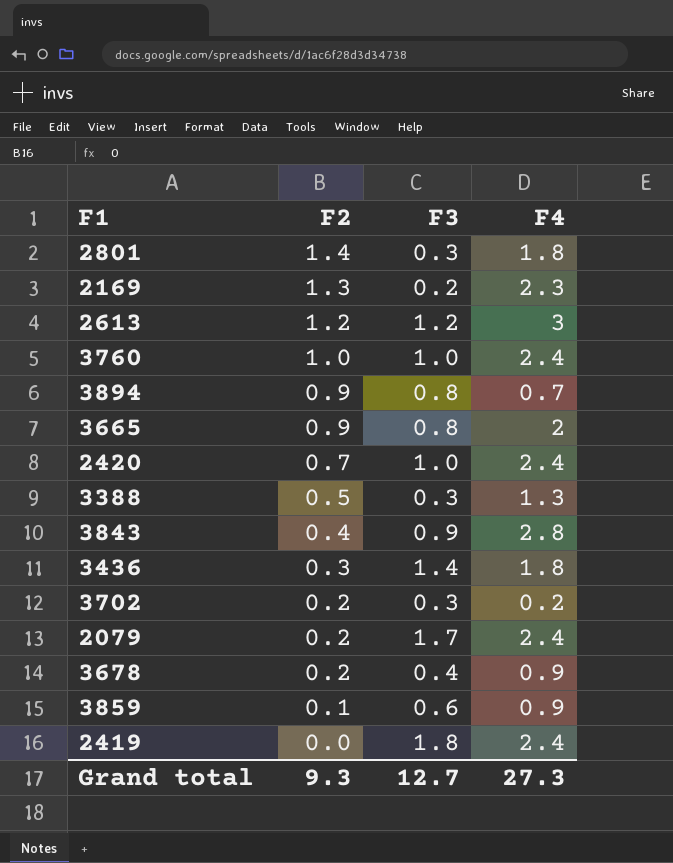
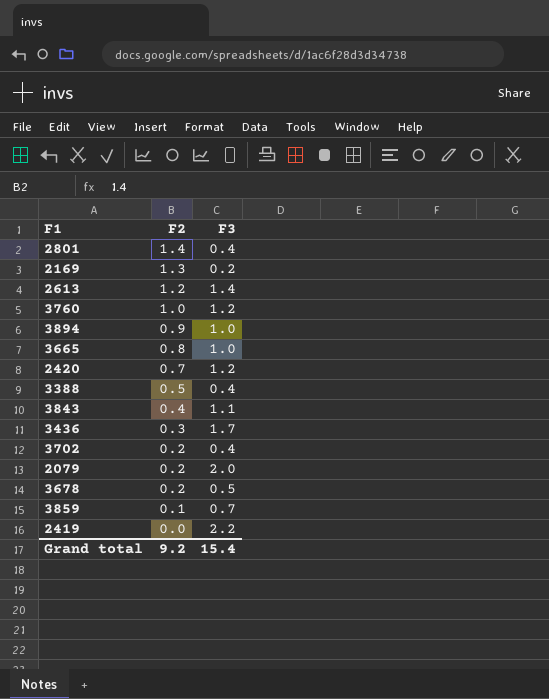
column F4 | position: 4 -> none
2801 | F3: 0.3 -> 0.4
2613 | F3: 1.2 -> 1.4
3760 | F3: 1.0 -> 1.2
3894 | F3: 0.8 -> 1.0
3665 | F2: 0.9 -> 0.8
3665 | F3: 0.8 -> 1.0
2420 | F3: 1.0 -> 1.2
3388 | F3: 0.3 -> 0.4
3843 | F3: 0.9 -> 1.1
3436 | F3: 1.4 -> 1.7
3702 | F3: 0.3 -> 0.4
2079 | F3: 1.7 -> 2.0
3678 | F3: 0.4 -> 0.5
3859 | F3: 0.6 -> 0.7
2419 | F3: 1.8 -> 2.2
Grand total | F2: 9.3 -> 9.2
Grand total | F3: 12.7 -> 15.4

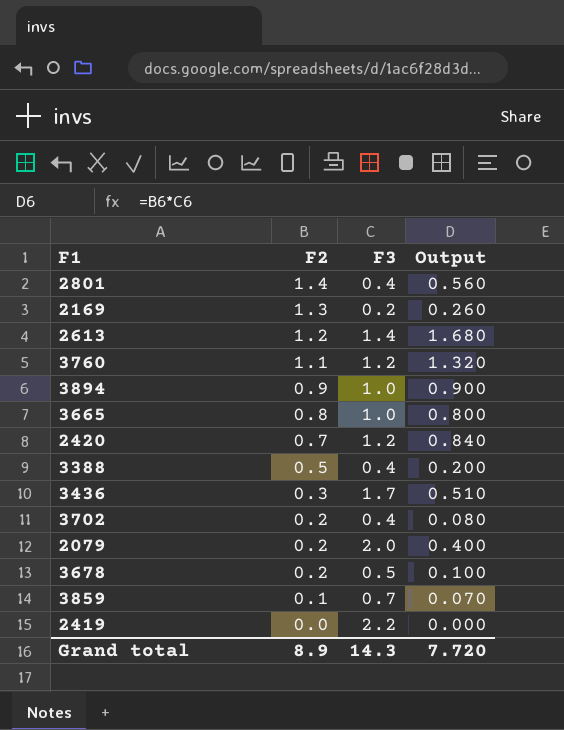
column Output | formula: none -> [F2] * [F3]
row 3843: 0.4 | 1.1 -> none
3760 | F2: 1.0 -> 1.1
Grand total | F2: 9.2 -> 8.9
Grand total | F3: 15.4 -> 14.3

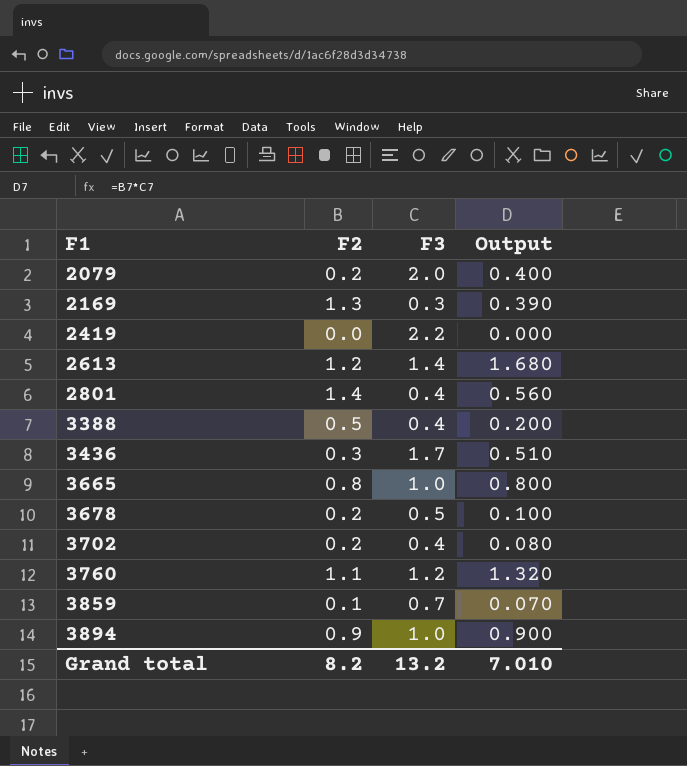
row order: F2 descending -> F1 ascending
row 2420: 0.7 | 1.2 | 0.840 -> none
2169 | F3: 0.2 -> 0.3
2169 | Output: 0.260 -> 0.390
Grand total | F2: 8.9 -> 8.2
Grand total | F3: 14.3 -> 13.2
Grand total | Output: 7.720 -> 7.010

